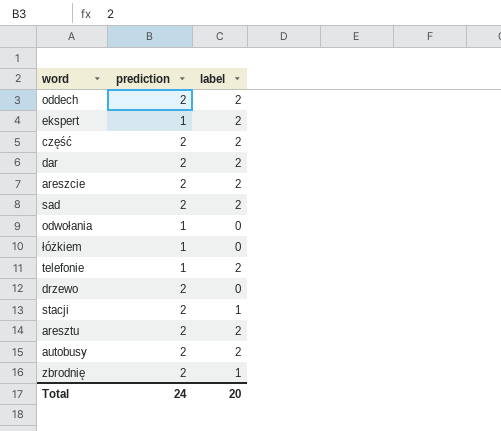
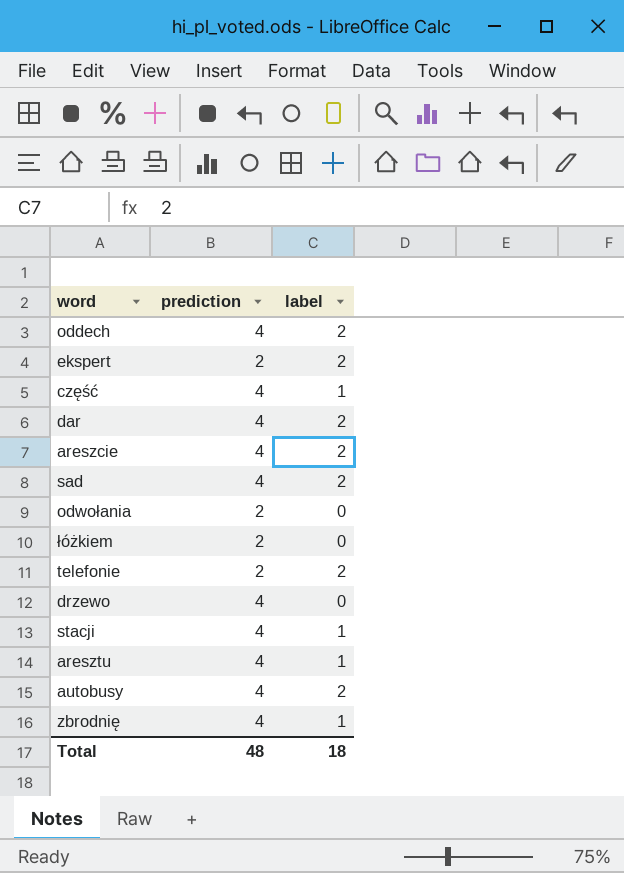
oddech | prediction: 2 -> 4
ekspert | prediction: 1 -> 2
część | prediction: 2 -> 4
część | label: 2 -> 1
dar | prediction: 2 -> 4
areszcie | prediction: 2 -> 4
sad | prediction: 2 -> 4
odwołania | prediction: 1 -> 2
łóżkiem | prediction: 1 -> 2
telefonie | prediction: 1 -> 2
drzewo | prediction: 2 -> 4
stacji | prediction: 2 -> 4
aresztu | prediction: 2 -> 4
aresztu | label: 2 -> 1
autobusy | prediction: 2 -> 4
zbrodnię | prediction: 2 -> 4
Total | prediction: 24 -> 48
Total | label: 20 -> 18

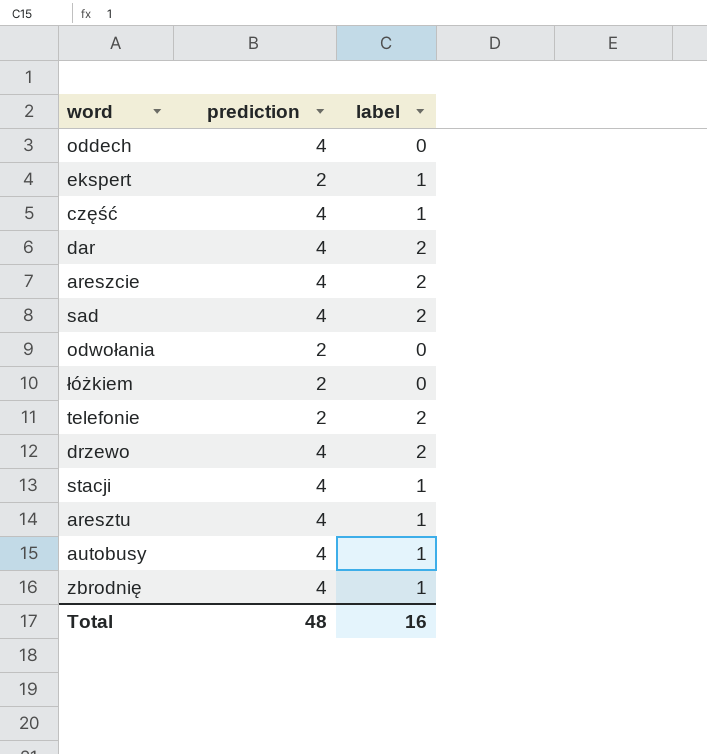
oddech | label: 2 -> 0
ekspert | label: 2 -> 1
drzewo | label: 0 -> 2
autobusy | label: 2 -> 1
Total | label: 18 -> 16

